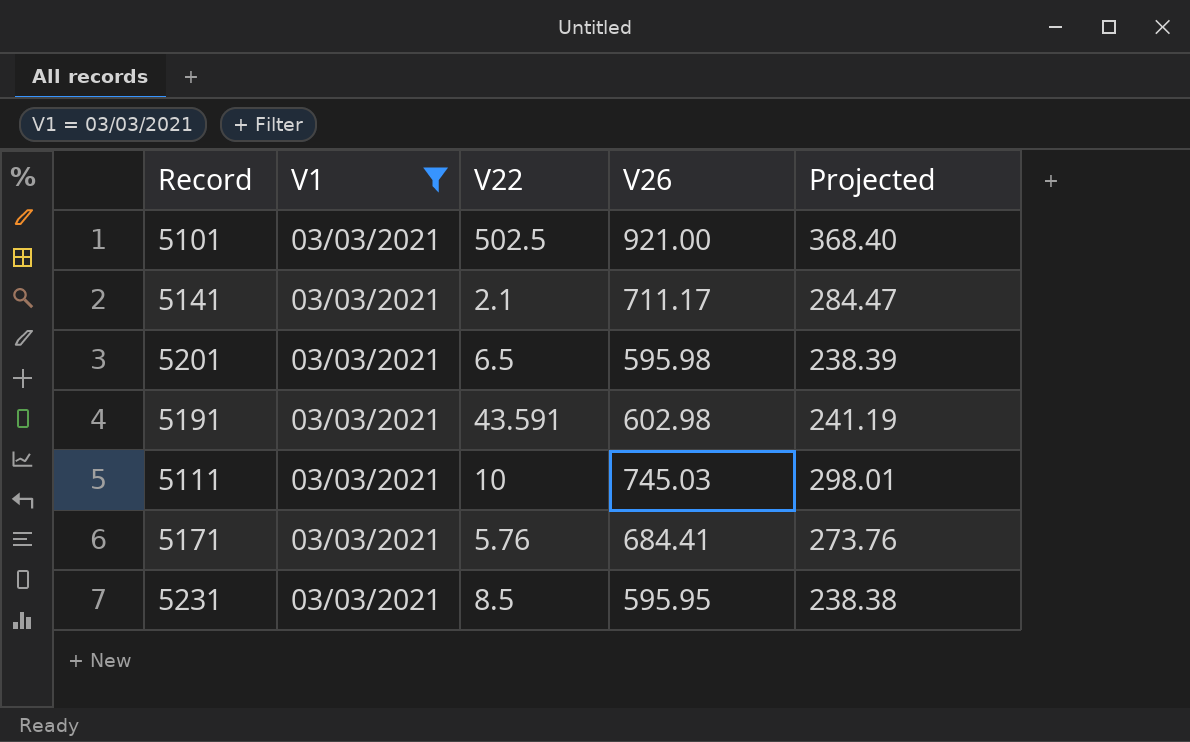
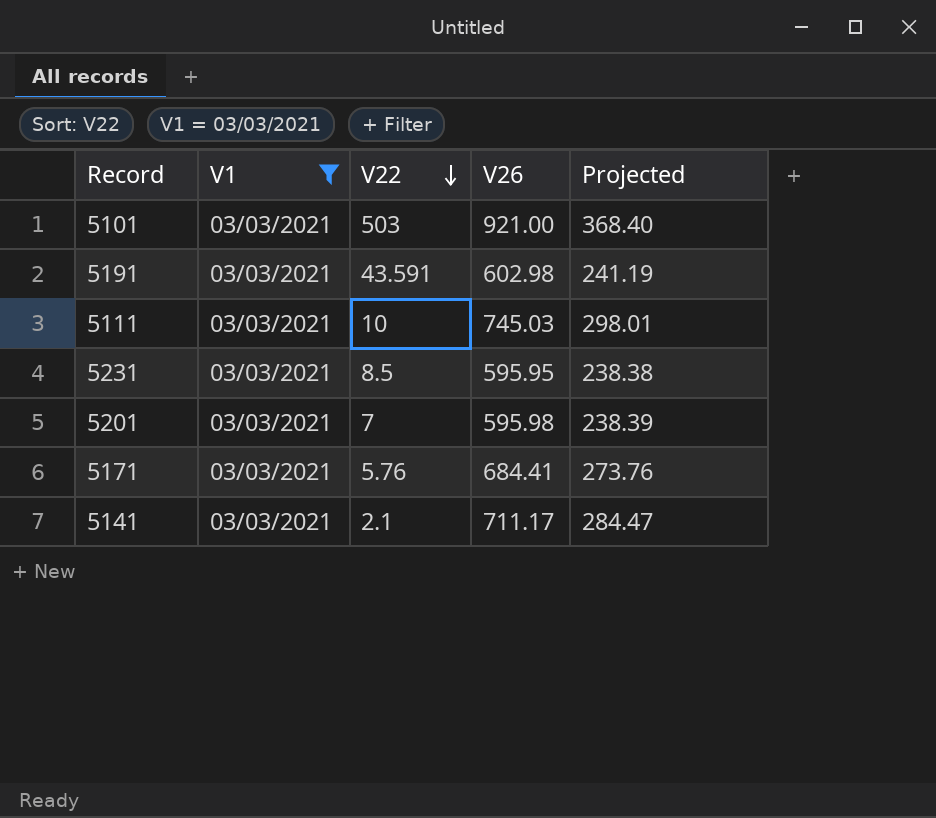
row order: none -> V22 descending
5101 | V22: 502.5 -> 503
5201 | V22: 6.5 -> 7

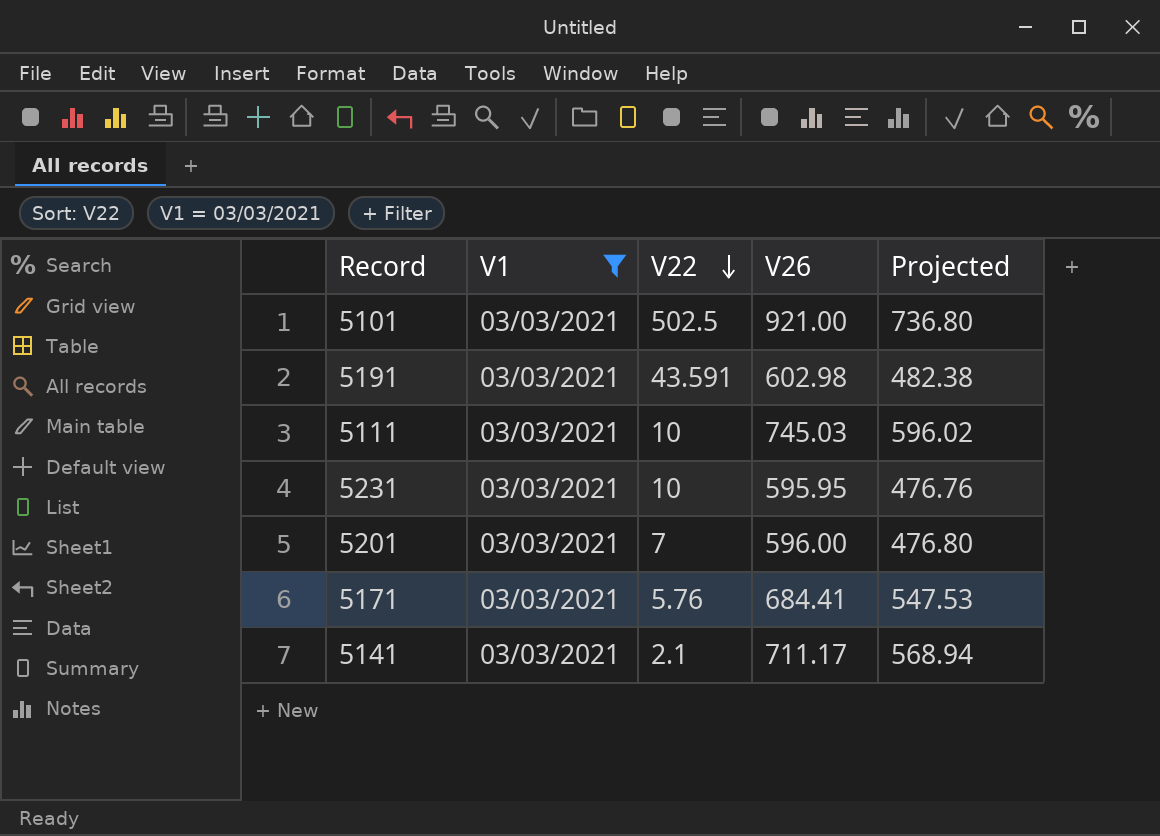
column Projected | formula: [V26] * 0.4 -> [V26] * 0.8
5101 | V22: 503 -> 502.5
5231 | V22: 8.5 -> 10
5201 | V26: 595.98 -> 596.00

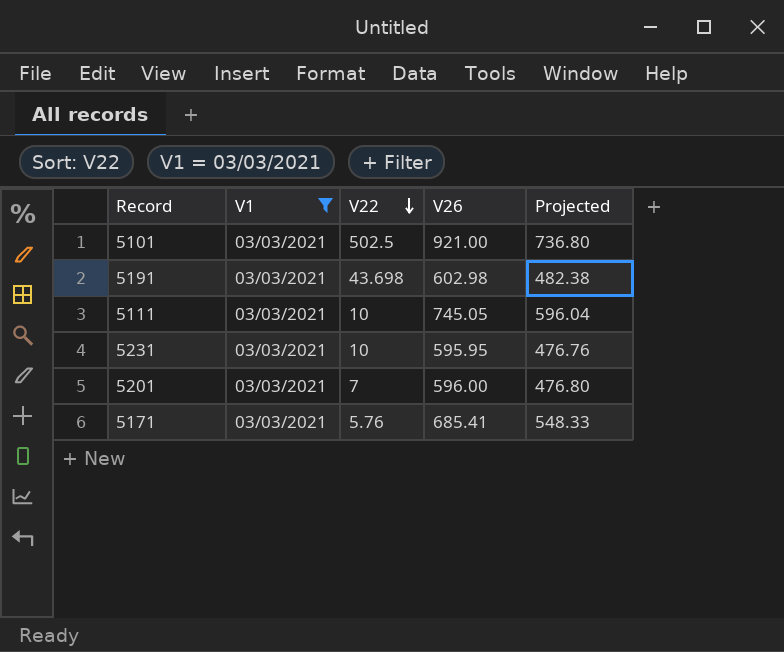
row 5141: 03/03/2021 | 2.1 | 711.17 | 568.94 -> none
5191 | V22: 43.591 -> 43.698
5111 | V26: 745.03 -> 745.05
5111 | Projected: 596.02 -> 596.04
5171 | V26: 684.41 -> 685.41
5171 | Projected: 547.53 -> 548.33

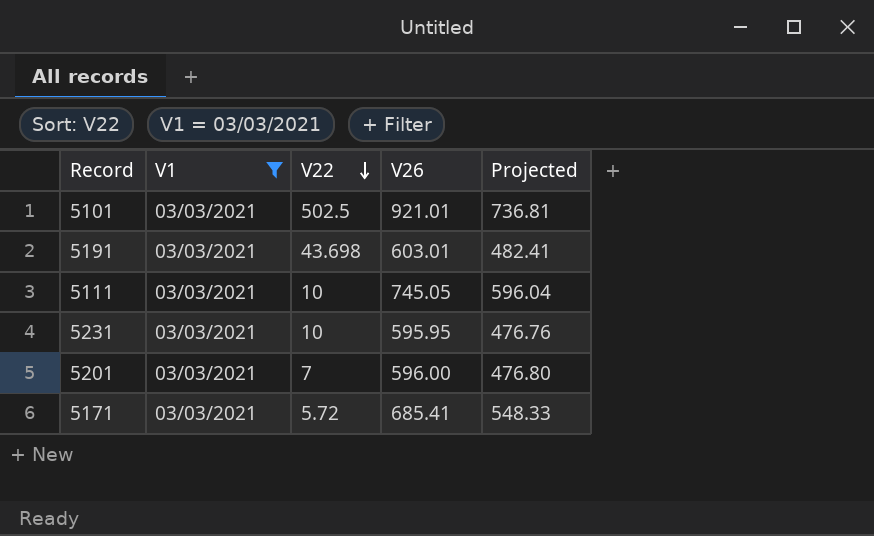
5101 | V26: 921.00 -> 921.01
5101 | Projected: 736.80 -> 736.81
5191 | V26: 602.98 -> 603.01
5191 | Projected: 482.38 -> 482.41
5171 | V22: 5.76 -> 5.72

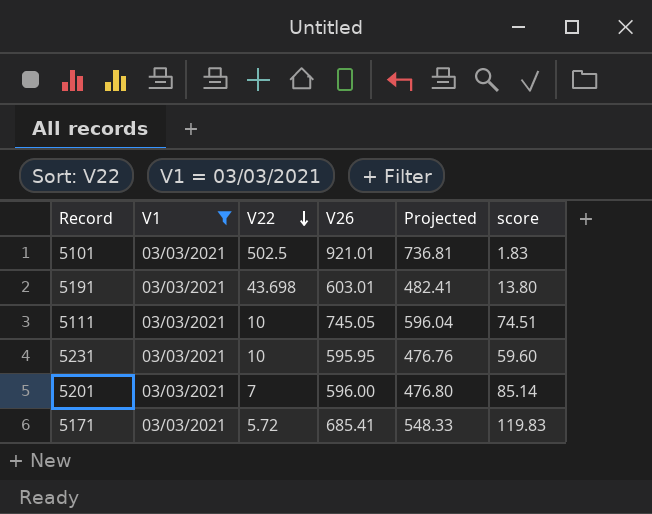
column score | formula: none -> [V26] / [V22]

